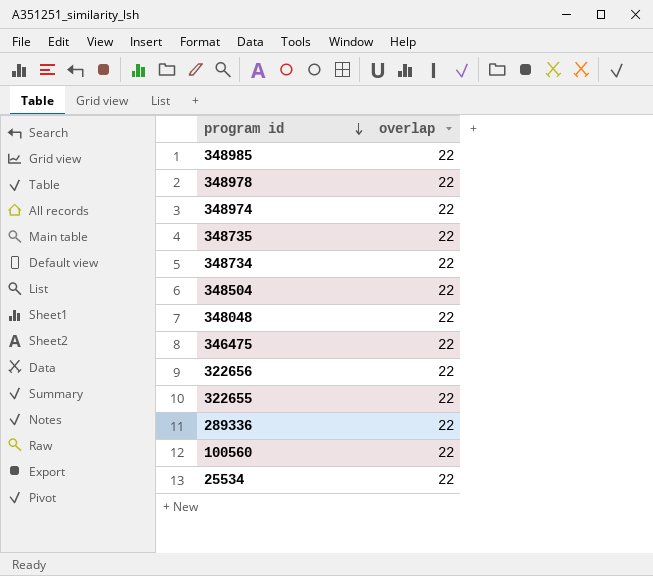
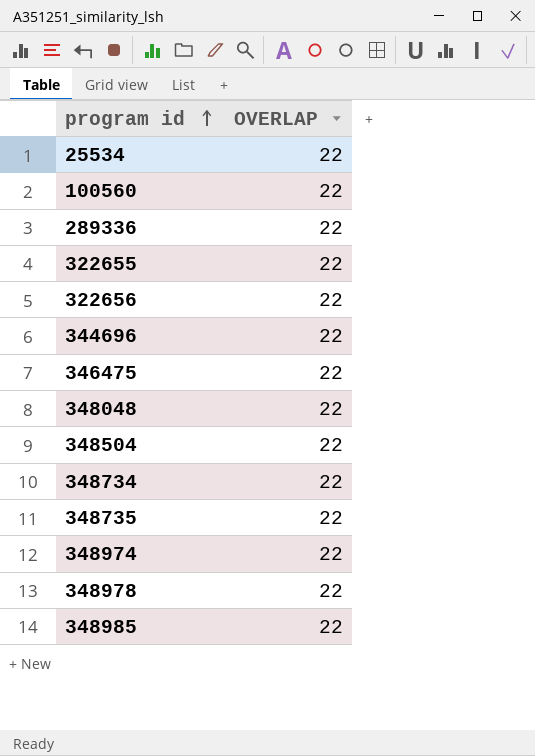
row order: program id descending -> program id ascending
column name: overlap -> OVERLAP
row 344696: none -> 22

